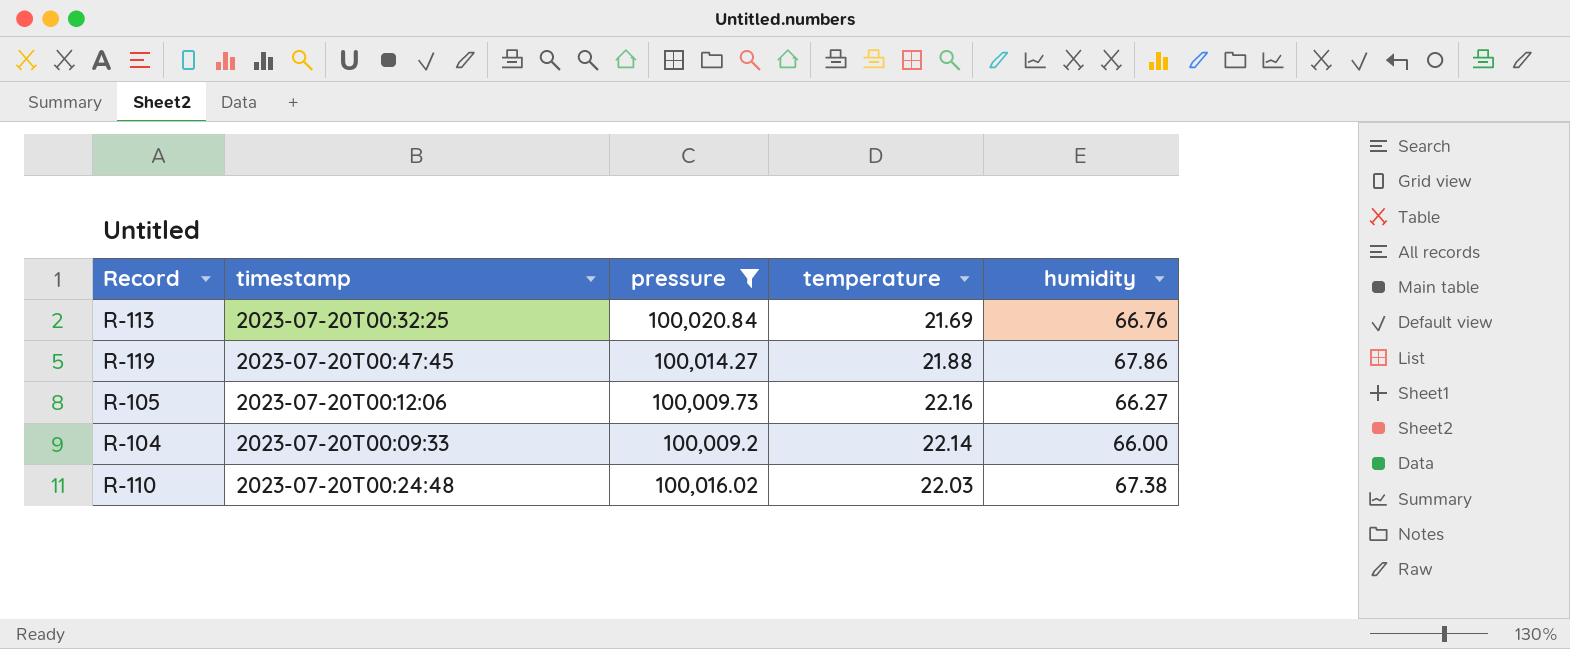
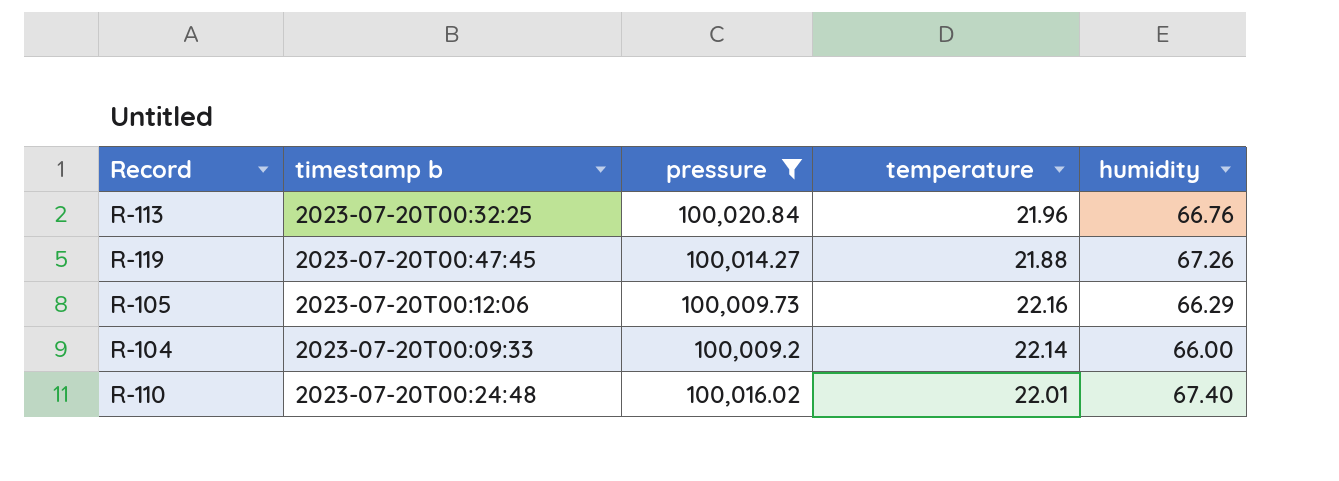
column name: timestamp -> timestamp b
R-113 | temperature: 21.69 -> 21.96
R-119 | humidity: 67.86 -> 67.26
R-105 | humidity: 66.27 -> 66.29
R-110 | temperature: 22.03 -> 22.01
R-110 | humidity: 67.38 -> 67.40

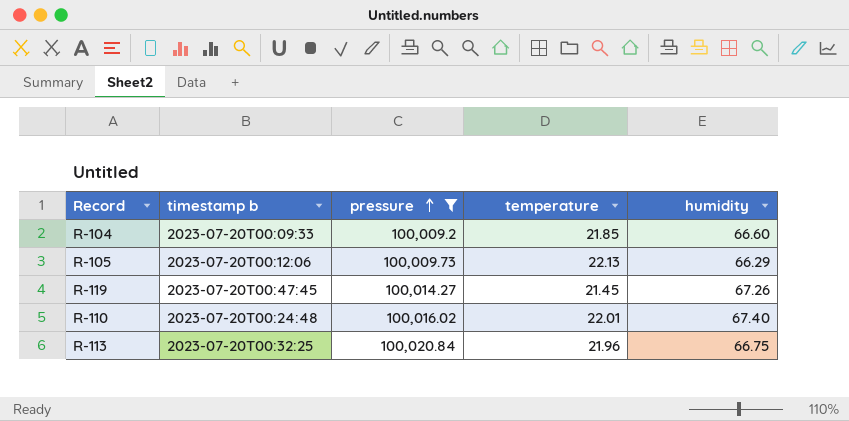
row order: none -> pressure ascending
R-104 | temperature: 22.14 -> 21.85
R-104 | humidity: 66.00 -> 66.60
R-105 | temperature: 22.16 -> 22.13
R-119 | temperature: 21.88 -> 21.45
R-113 | humidity: 66.76 -> 66.75

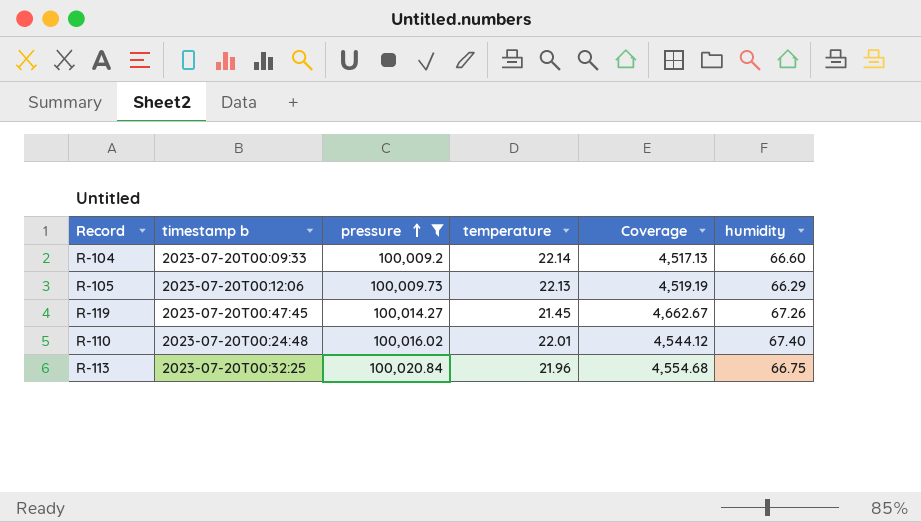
column Coverage | formula: none -> [pressure] / [temperature]
R-104 | temperature: 21.85 -> 22.14

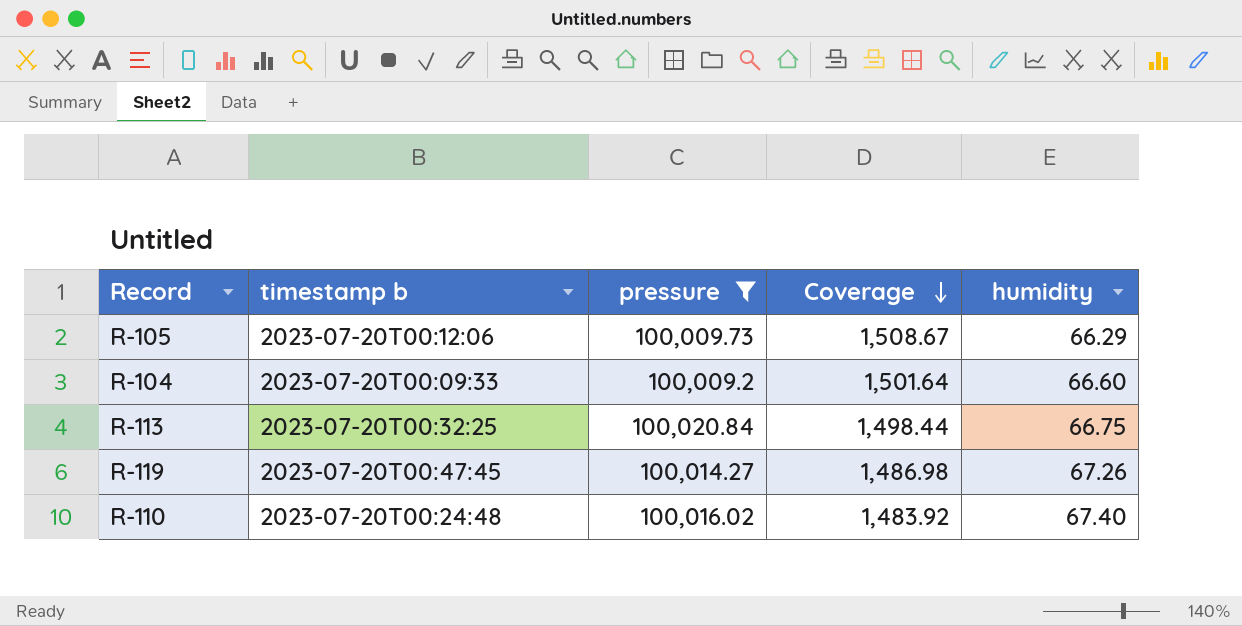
row order: pressure ascending -> Coverage descending
column temperature | position: 4 -> none
column Coverage | formula: [pressure] / [temperature] -> [pressure] / [humidity]

